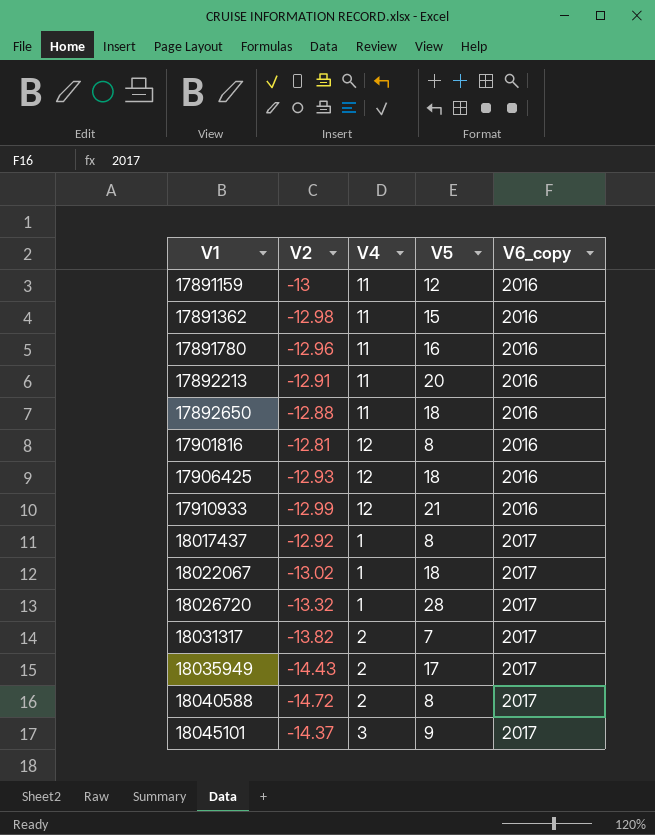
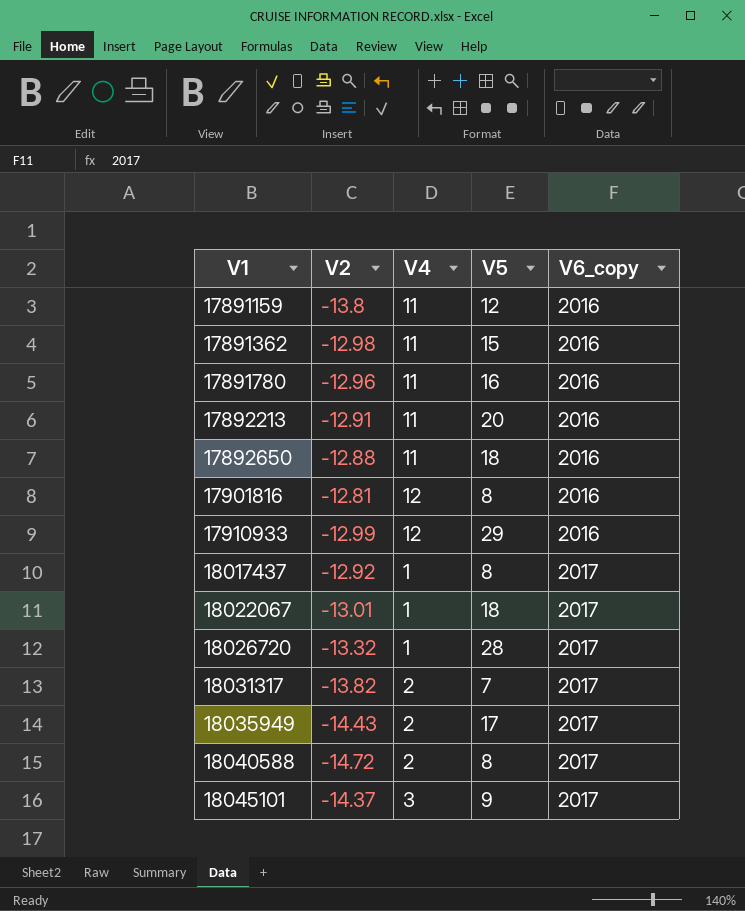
row 17906425: -12.93 | 12 | 18 | 2016 -> none
17891159 | V2: -13 -> -13.8
17910933 | V5: 21 -> 29
18022067 | V2: -13.02 -> -13.01

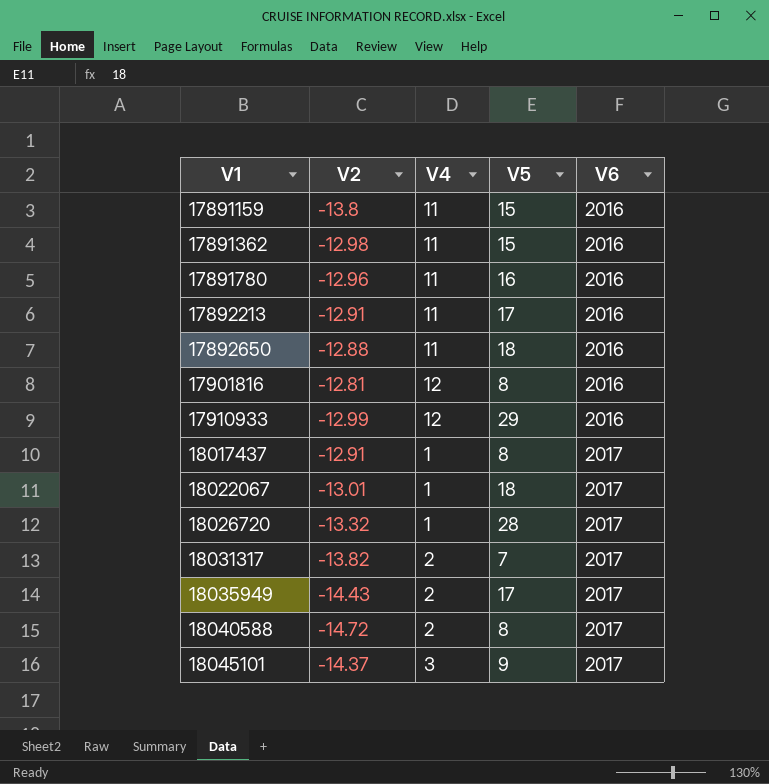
column name: V6_copy -> V6
17891159 | V5: 12 -> 15
17892213 | V5: 20 -> 17
18017437 | V2: -12.92 -> -12.91

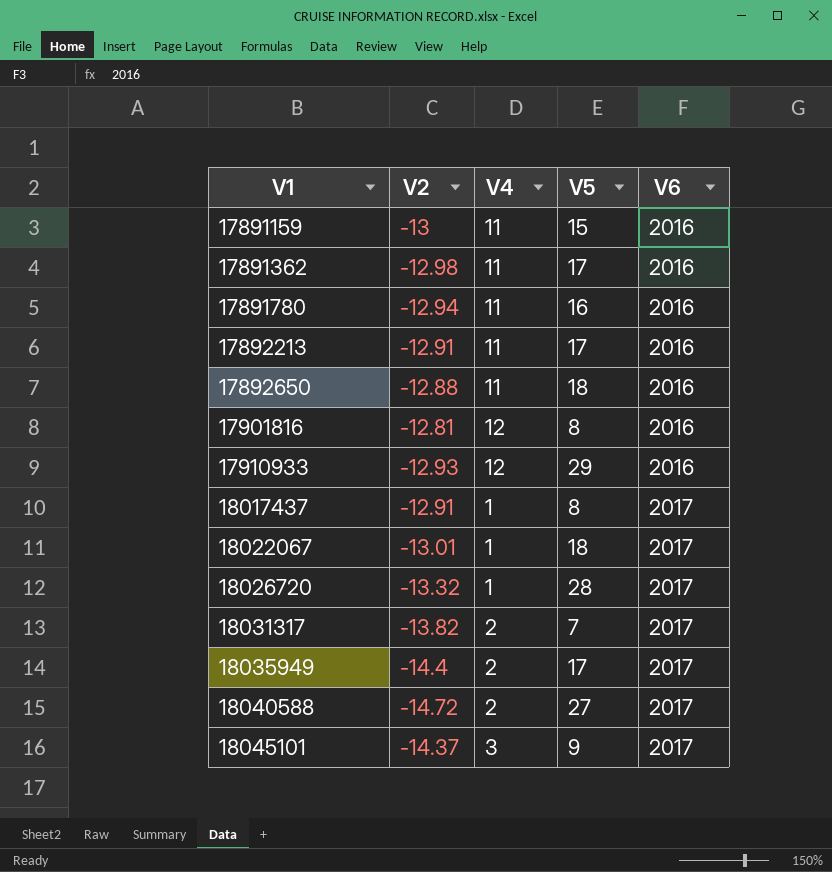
17891159 | V2: -13.8 -> -13
17891362 | V5: 15 -> 17
17891780 | V2: -12.96 -> -12.94
17910933 | V2: -12.99 -> -12.93
18035949 | V2: -14.43 -> -14.4
18040588 | V5: 8 -> 27

